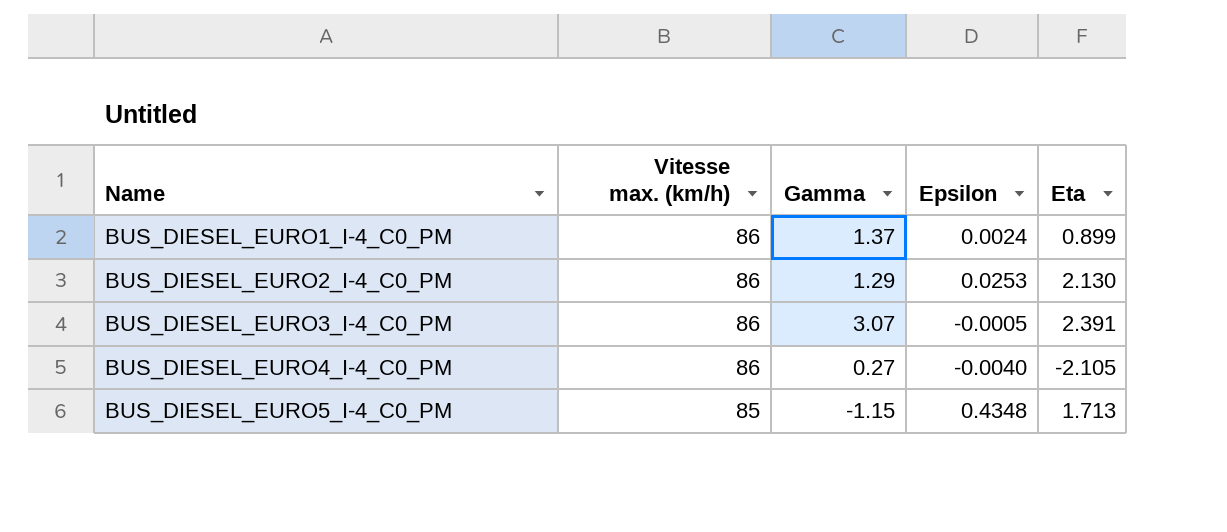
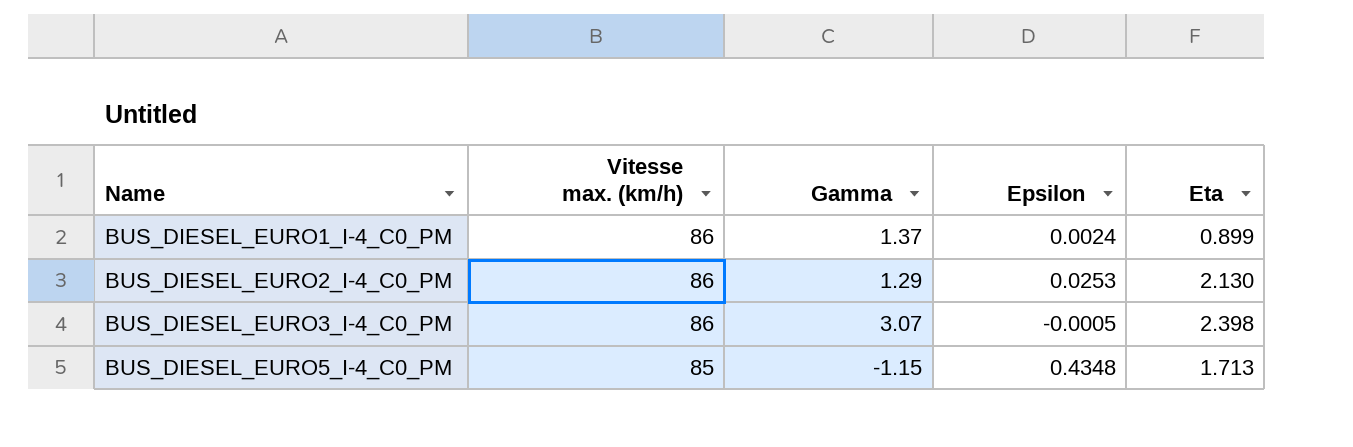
row BUS_DIESEL_EURO4_I-4_C0_PM: 86 | 0.27 | -0.0040 | -2.105 -> none
BUS_DIESEL_EURO3_I-4_C0_PM | Eta: 2.391 -> 2.398

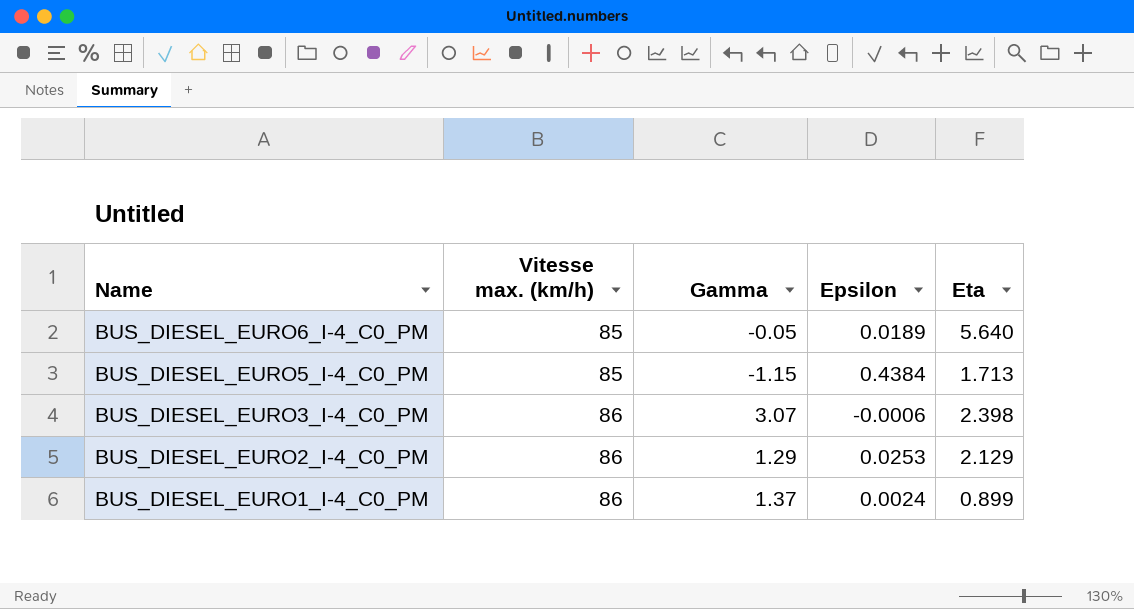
row order: Name ascending -> Name descending
row BUS_DIESEL_EURO6_I-4_C0_PM: none -> 85 | -0.05 | 0.0189 | 5.640
BUS_DIESEL_EURO5_I-4_C0_PM | Epsilon: 0.4348 -> 0.4384
BUS_DIESEL_EURO3_I-4_C0_PM | Epsilon: -0.0005 -> -0.0006
BUS_DIESEL_EURO2_I-4_C0_PM | Eta: 2.130 -> 2.129

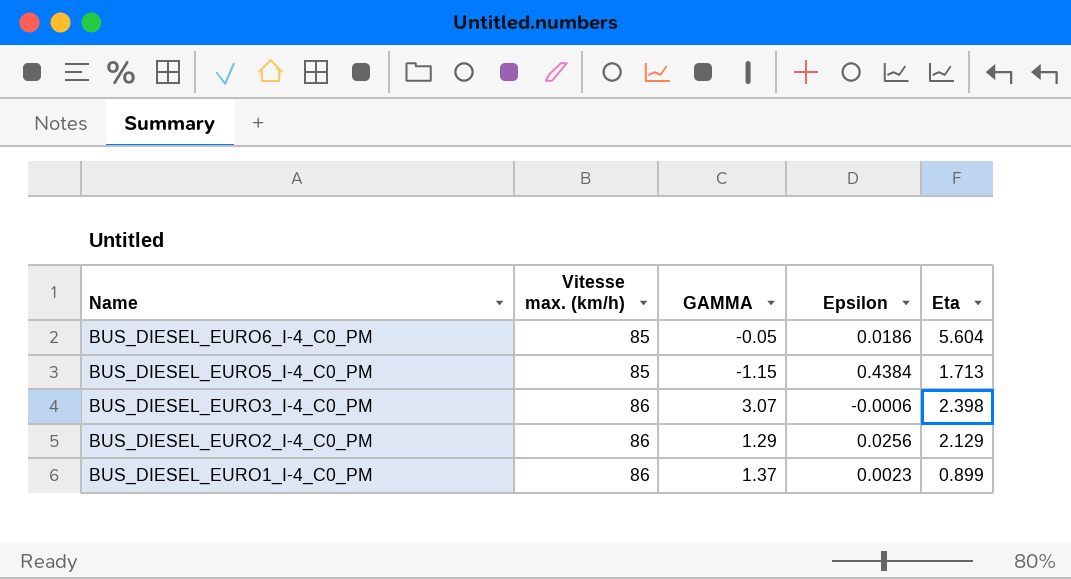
column name: Gamma -> GAMMA
BUS_DIESEL_EURO6_I-4_C0_PM | Epsilon: 0.0189 -> 0.0186
BUS_DIESEL_EURO6_I-4_C0_PM | Eta: 5.640 -> 5.604
BUS_DIESEL_EURO2_I-4_C0_PM | Epsilon: 0.0253 -> 0.0256
BUS_DIESEL_EURO1_I-4_C0_PM | Epsilon: 0.0024 -> 0.0023

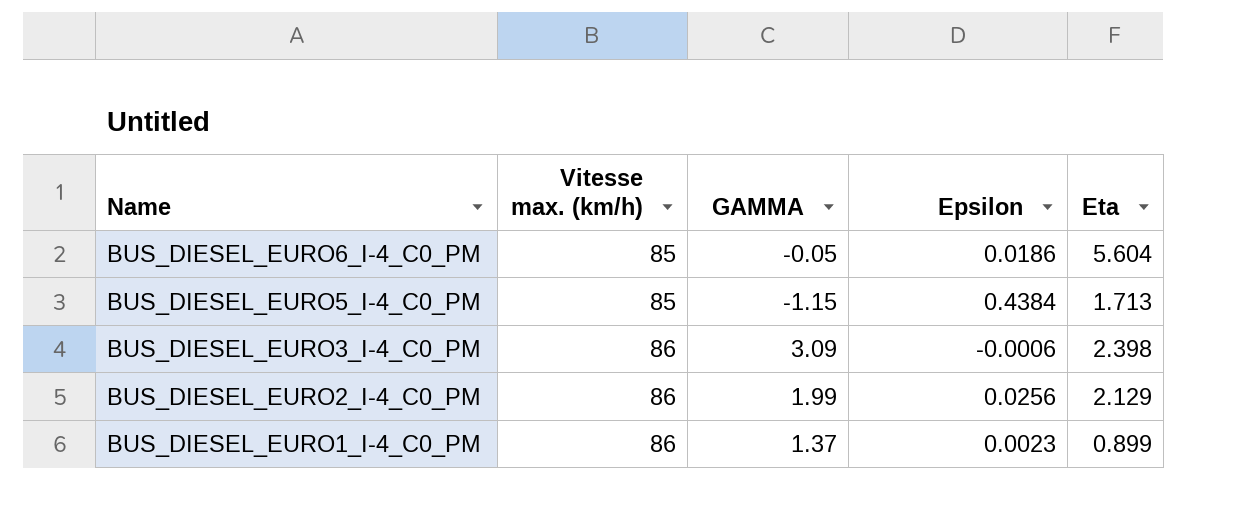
BUS_DIESEL_EURO3_I-4_C0_PM | GAMMA: 3.07 -> 3.09
BUS_DIESEL_EURO2_I-4_C0_PM | GAMMA: 1.29 -> 1.99

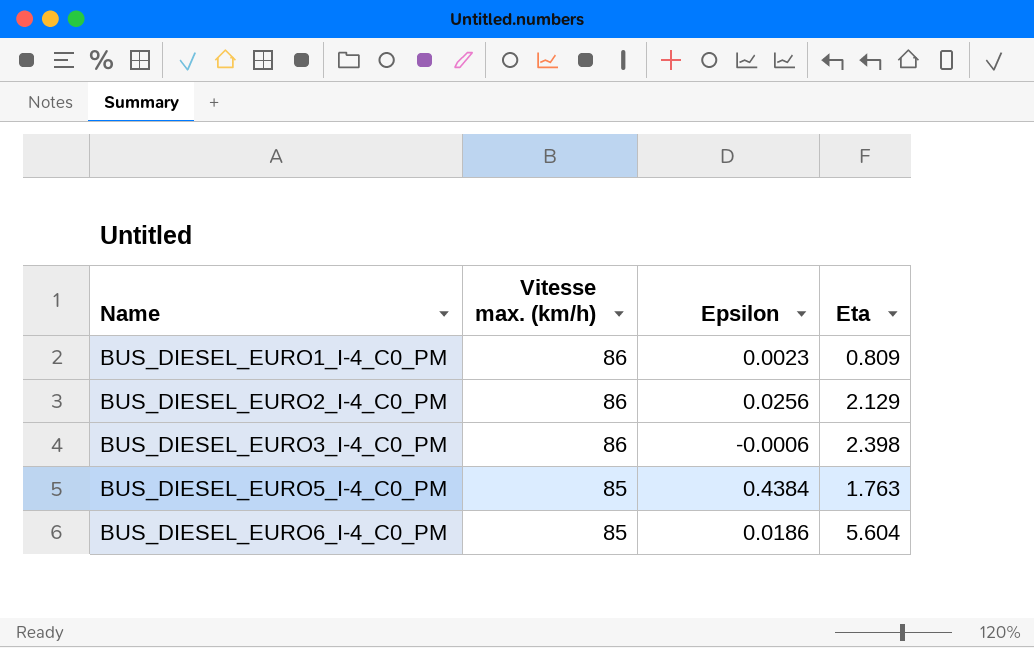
row order: Name descending -> Name ascending
column GAMMA | position: 3 -> none
BUS_DIESEL_EURO1_I-4_C0_PM | Eta: 0.899 -> 0.809
BUS_DIESEL_EURO5_I-4_C0_PM | Eta: 1.713 -> 1.763

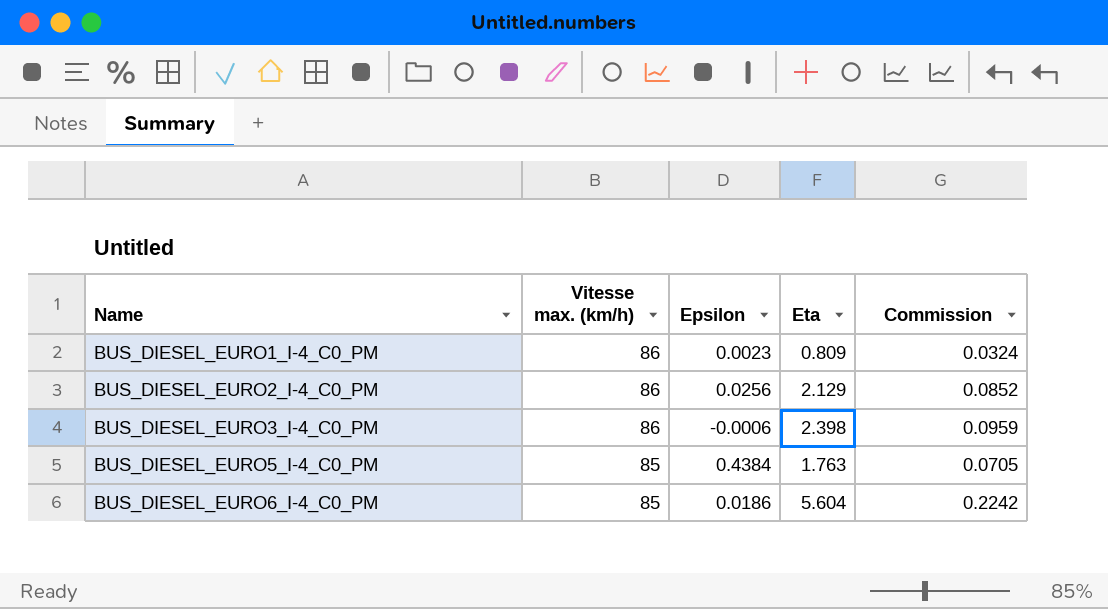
column Commission | formula: none -> [Eta] * 0.04

